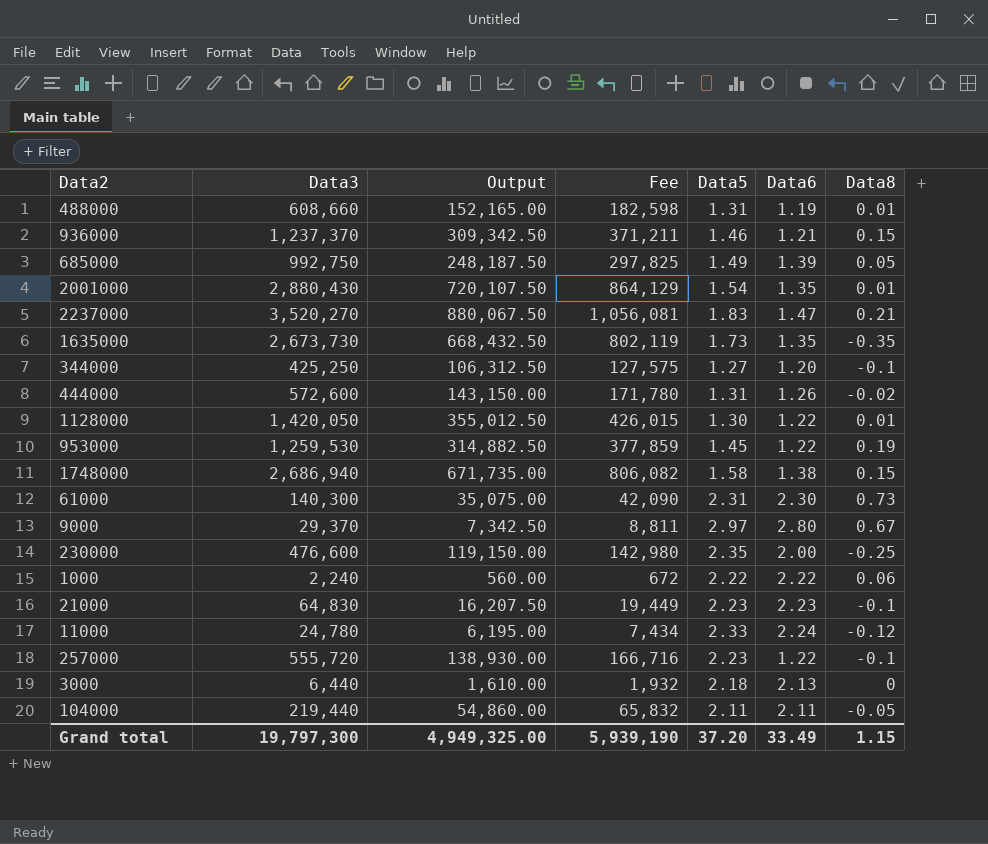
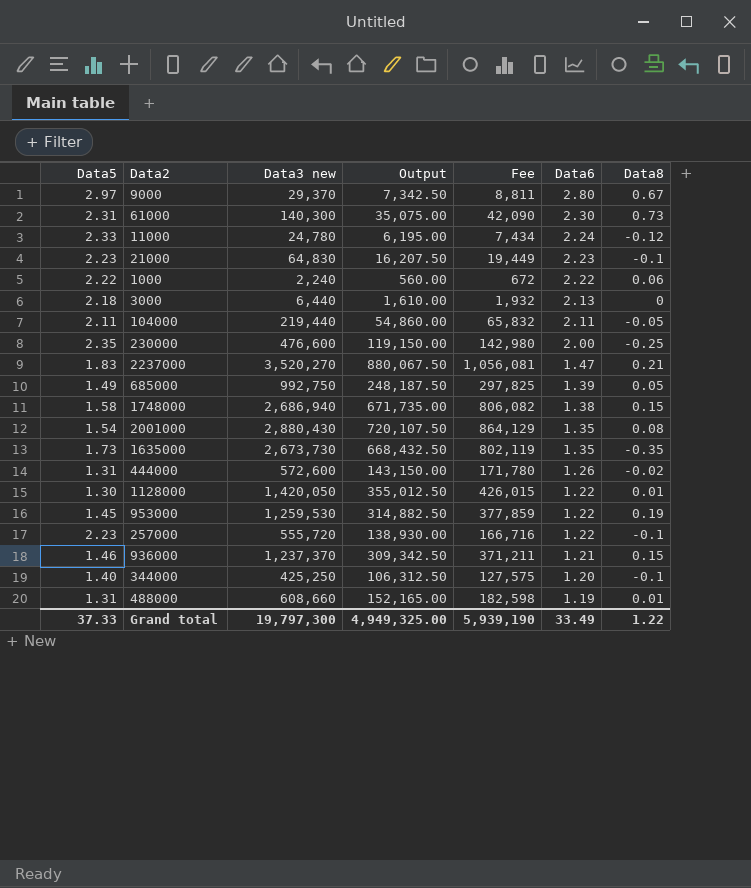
row order: none -> Data6 descending
column Data5 | position: 5 -> 1
column name: Data3 -> Data3 new
2001000 | Data8: 0.01 -> 0.08
344000 | Data5: 1.27 -> 1.40
Grand total | Data5: 37.20 -> 37.33
Grand total | Data8: 1.15 -> 1.22

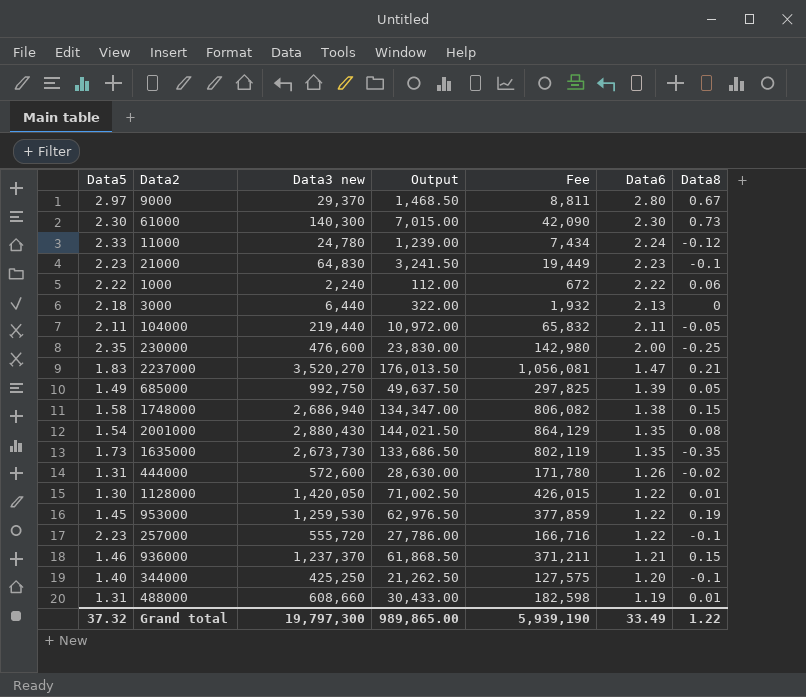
column Output | formula: [Data3 new] * 0.25 -> [Data3 new] * 0.05
61000 | Data5: 2.31 -> 2.30
Grand total | Data5: 37.33 -> 37.32
Grand total | Output: 4,949,325.00 -> 989,865.00

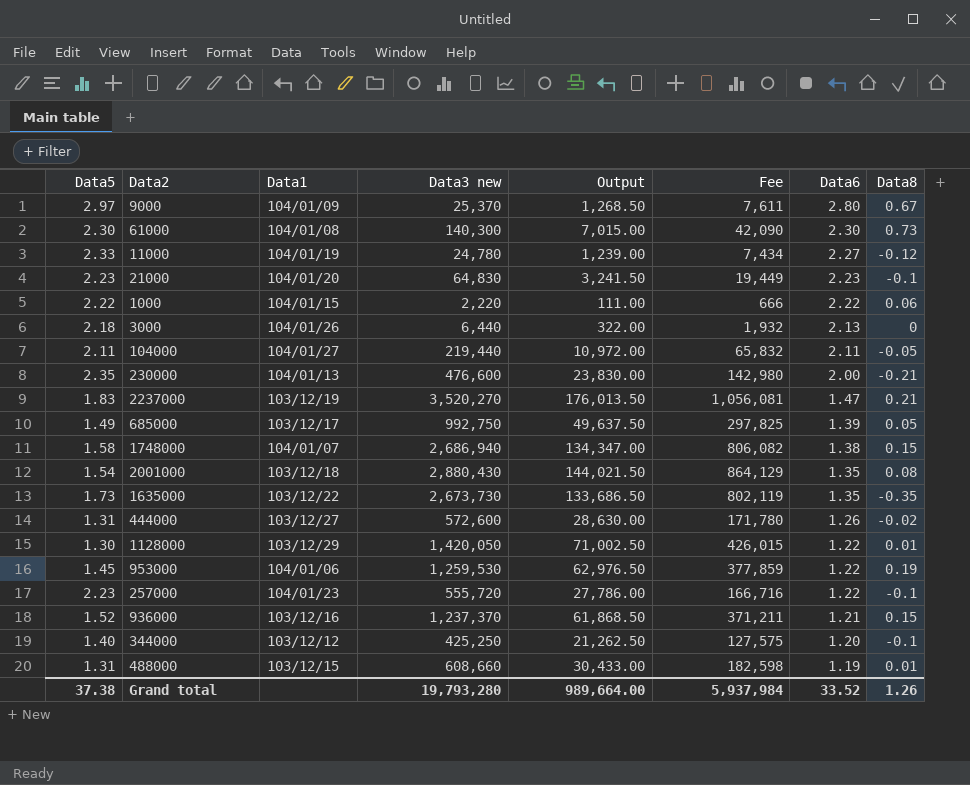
column Data1 | position: none -> 3
9000 | Data3 new: 29,370 -> 25,370
9000 | Output: 1,468.50 -> 1,268.50
9000 | Fee: 8,811 -> 7,611
11000 | Data6: 2.24 -> 2.27
1000 | Data3 new: 2,240 -> 2,220
1000 | Output: 112.00 -> 111.00
1000 | Fee: 672 -> 666
230000 | Data8: -0.25 -> -0.21
936000 | Data5: 1.46 -> 1.52
Grand total | Data5: 37.32 -> 37.38
Grand total | Data3 new: 19,797,300 -> 19,793,280
Grand total | Output: 989,865.00 -> 989,664.00
Grand total | Fee: 5,939,190 -> 5,937,984
Grand total | Data6: 33.49 -> 33.52
Grand total | Data8: 1.22 -> 1.26

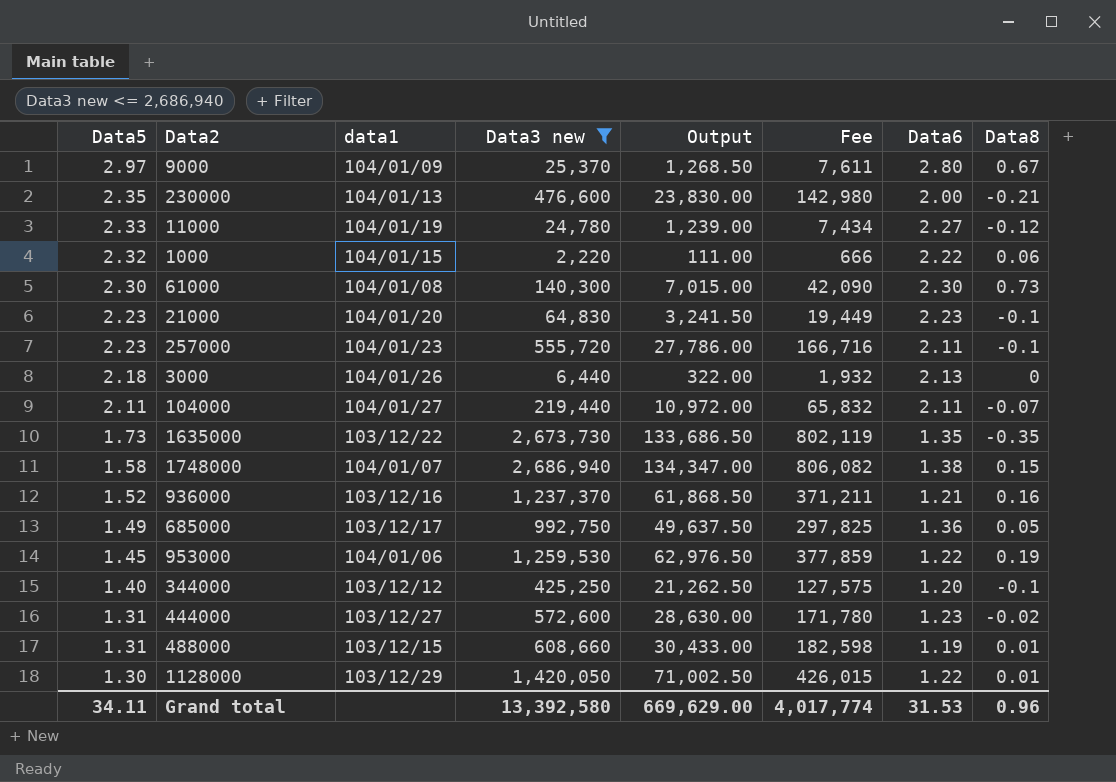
filter: none -> Data3 new <= 2,686,940
row order: Data6 descending -> Data5 descending
column name: Data1 -> data1
1000 | Data5: 2.22 -> 2.32
257000 | Data6: 1.22 -> 2.11
104000 | Data8: -0.05 -> -0.07
936000 | Data8: 0.15 -> 0.16
685000 | Data6: 1.39 -> 1.36
444000 | Data6: 1.26 -> 1.23
Grand total | Data5: 37.38 -> 34.11
Grand total | Data3 new: 19,793,280 -> 13,392,580
Grand total | Output: 989,664.00 -> 669,629.00
Grand total | Fee: 5,937,984 -> 4,017,774
Grand total | Data6: 33.52 -> 31.53
Grand total | Data8: 1.26 -> 0.96

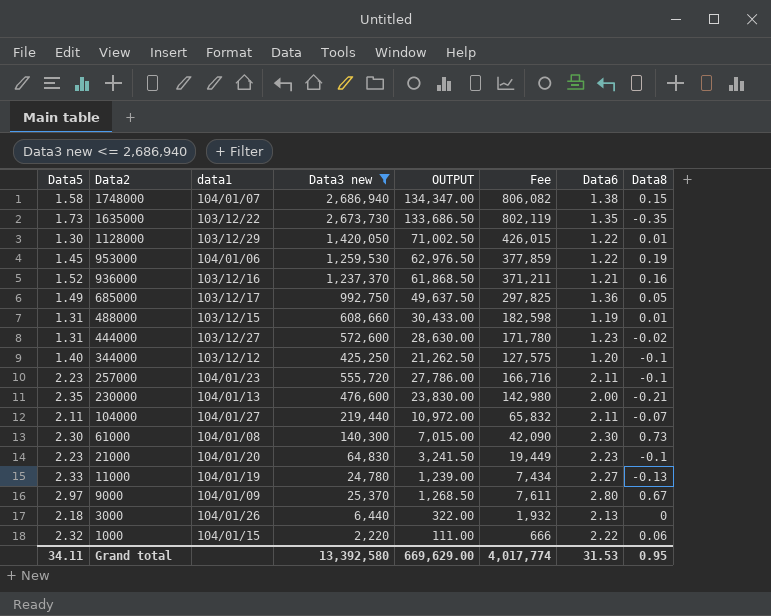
row order: Data5 descending -> Data2 descending
column name: Output -> OUTPUT
11000 | Data8: -0.12 -> -0.13
Grand total | Data8: 0.96 -> 0.95

